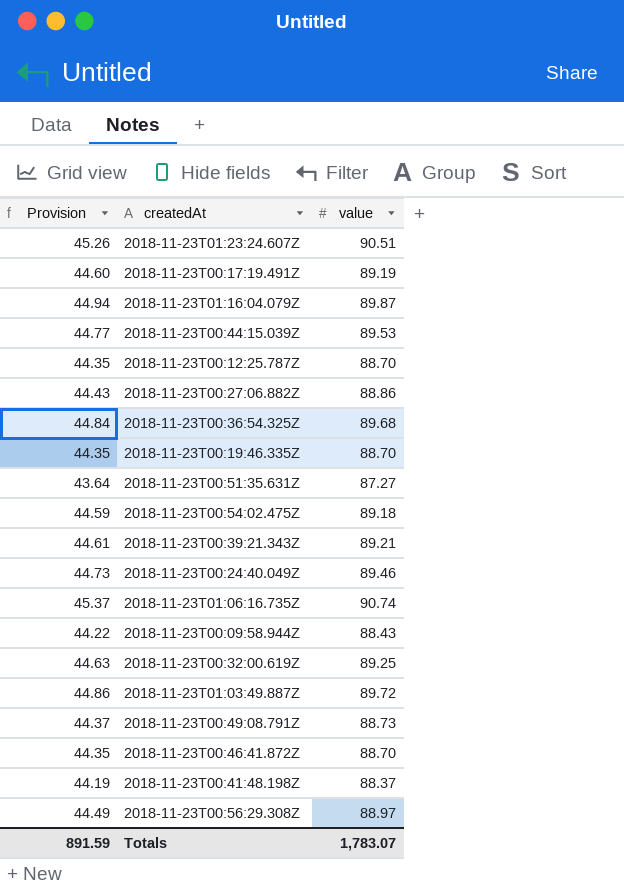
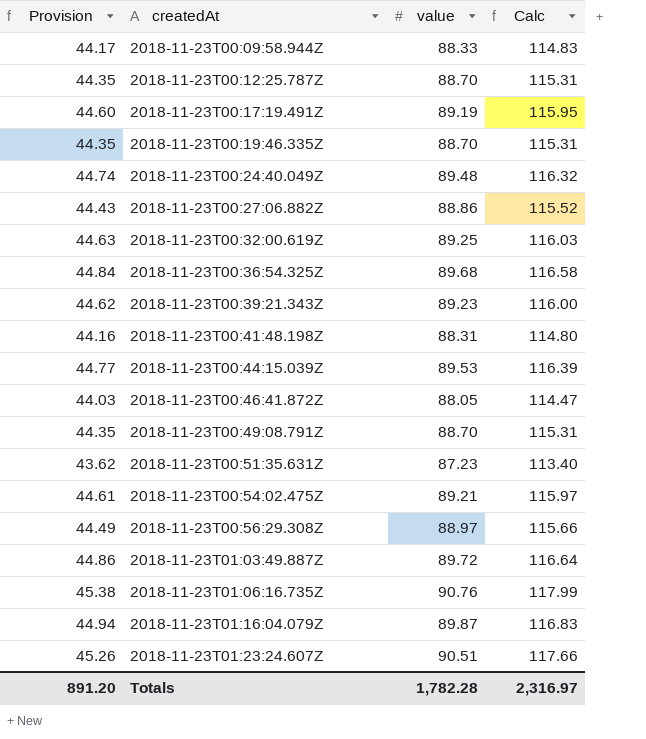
row order: none -> createdAt ascending
column Calc | formula: none -> [value] * 1.3
2018-11-23T00:09:58.944Z | Provision: 44.22 -> 44.17
2018-11-23T00:09:58.944Z | value: 88.43 -> 88.33
2018-11-23T00:24:40.049Z | Provision: 44.73 -> 44.74
2018-11-23T00:24:40.049Z | value: 89.46 -> 89.48
2018-11-23T00:39:21.343Z | Provision: 44.61 -> 44.62
2018-11-23T00:39:21.343Z | value: 89.21 -> 89.23
2018-11-23T00:41:48.198Z | Provision: 44.19 -> 44.16
2018-11-23T00:41:48.198Z | value: 88.37 -> 88.31
2018-11-23T00:46:41.872Z | Provision: 44.35 -> 44.03
2018-11-23T00:46:41.872Z | value: 88.70 -> 88.05
2018-11-23T00:49:08.791Z | Provision: 44.37 -> 44.35
2018-11-23T00:49:08.791Z | value: 88.73 -> 88.70
2018-11-23T00:51:35.631Z | Provision: 43.64 -> 43.62
2018-11-23T00:51:35.631Z | value: 87.27 -> 87.23
2018-11-23T00:54:02.475Z | Provision: 44.59 -> 44.61
2018-11-23T00:54:02.475Z | value: 89.18 -> 89.21
2018-11-23T01:06:16.735Z | Provision: 45.37 -> 45.38
2018-11-23T01:06:16.735Z | value: 90.74 -> 90.76
Totals | Provision: 891.59 -> 891.20
Totals | value: 1,783.07 -> 1,782.28

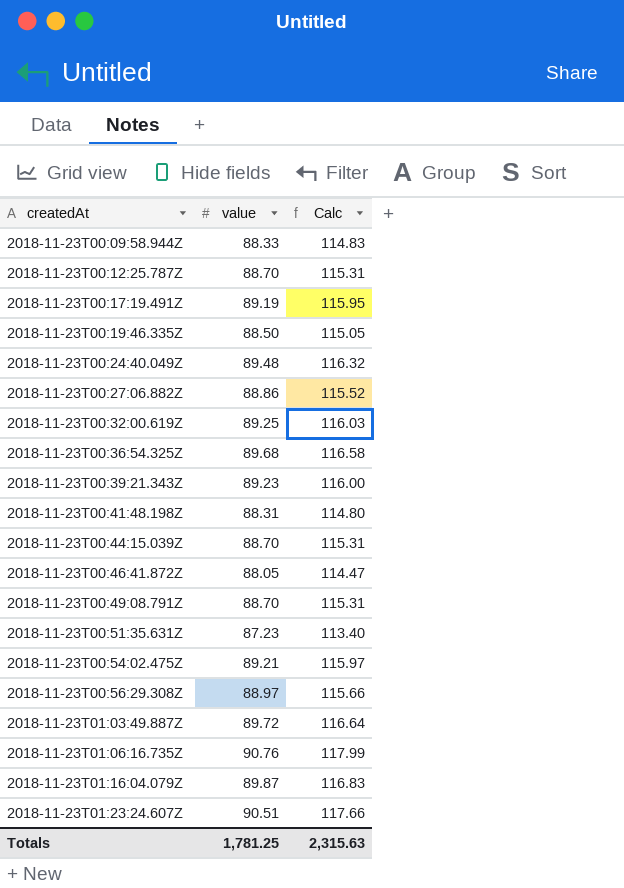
column Provision | formula: [value] * 0.5 -> none
2018-11-23T00:19:46.335Z | value: 88.70 -> 88.50
2018-11-23T00:19:46.335Z | Calc: 115.31 -> 115.05
2018-11-23T00:44:15.039Z | value: 89.53 -> 88.70
2018-11-23T00:44:15.039Z | Calc: 116.39 -> 115.31
Totals | value: 1,782.28 -> 1,781.25
Totals | Calc: 2,316.97 -> 2,315.63

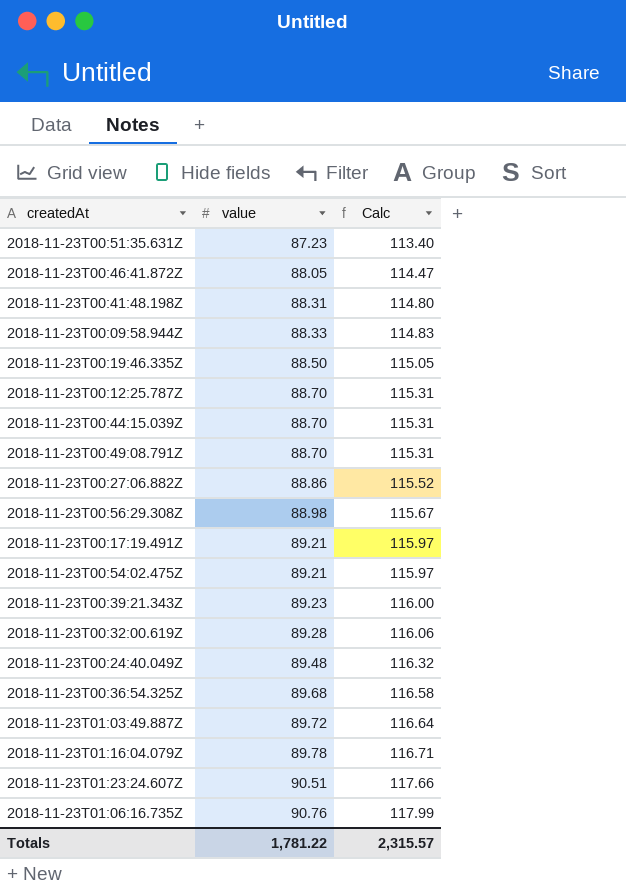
row order: createdAt ascending -> value ascending
2018-11-23T00:56:29.308Z | value: 88.97 -> 88.98
2018-11-23T00:56:29.308Z | Calc: 115.66 -> 115.67
2018-11-23T00:17:19.491Z | value: 89.19 -> 89.21
2018-11-23T00:17:19.491Z | Calc: 115.95 -> 115.97
2018-11-23T00:32:00.619Z | value: 89.25 -> 89.28
2018-11-23T00:32:00.619Z | Calc: 116.03 -> 116.06
2018-11-23T01:16:04.079Z | value: 89.87 -> 89.78
2018-11-23T01:16:04.079Z | Calc: 116.83 -> 116.71
Totals | value: 1,781.25 -> 1,781.22
Totals | Calc: 2,315.63 -> 2,315.57

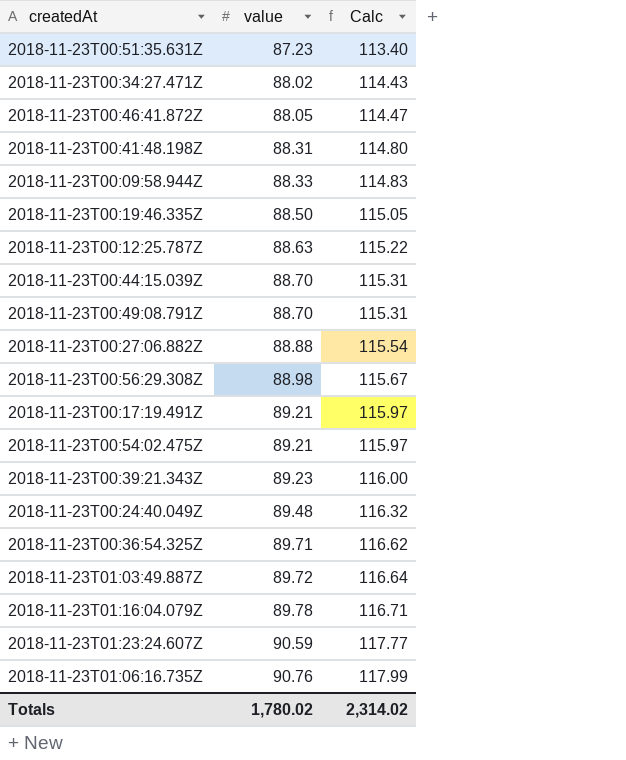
row 2018-11-23T00:32:00.619Z: 89.28 | 116.06 -> none
row 2018-11-23T00:34:27.471Z: none -> 88.02 | 114.43
2018-11-23T00:12:25.787Z | value: 88.70 -> 88.63
2018-11-23T00:12:25.787Z | Calc: 115.31 -> 115.22
2018-11-23T00:27:06.882Z | value: 88.86 -> 88.88
2018-11-23T00:27:06.882Z | Calc: 115.52 -> 115.54
2018-11-23T00:36:54.325Z | value: 89.68 -> 89.71
2018-11-23T00:36:54.325Z | Calc: 116.58 -> 116.62
2018-11-23T01:23:24.607Z | value: 90.51 -> 90.59
2018-11-23T01:23:24.607Z | Calc: 117.66 -> 117.77
Totals | value: 1,781.22 -> 1,780.02
Totals | Calc: 2,315.57 -> 2,314.02

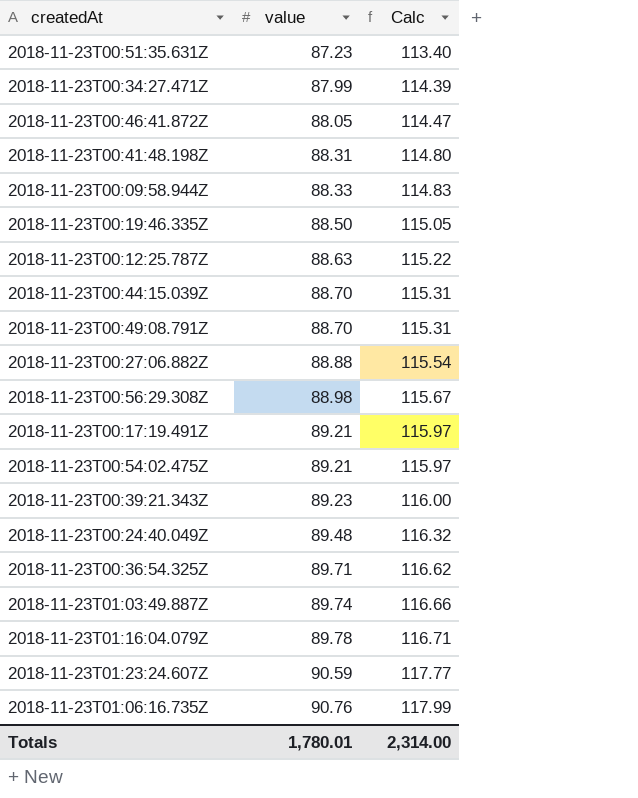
2018-11-23T00:34:27.471Z | value: 88.02 -> 87.99
2018-11-23T00:34:27.471Z | Calc: 114.43 -> 114.39
2018-11-23T01:03:49.887Z | value: 89.72 -> 89.74
2018-11-23T01:03:49.887Z | Calc: 116.64 -> 116.66
Totals | value: 1,780.02 -> 1,780.01
Totals | Calc: 2,314.02 -> 2,314.00

